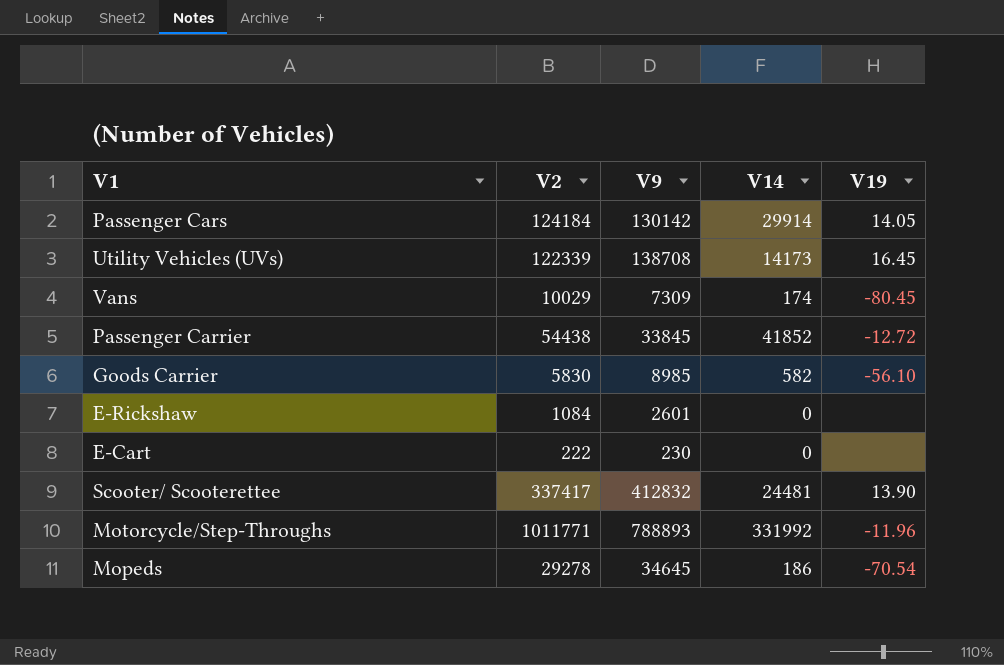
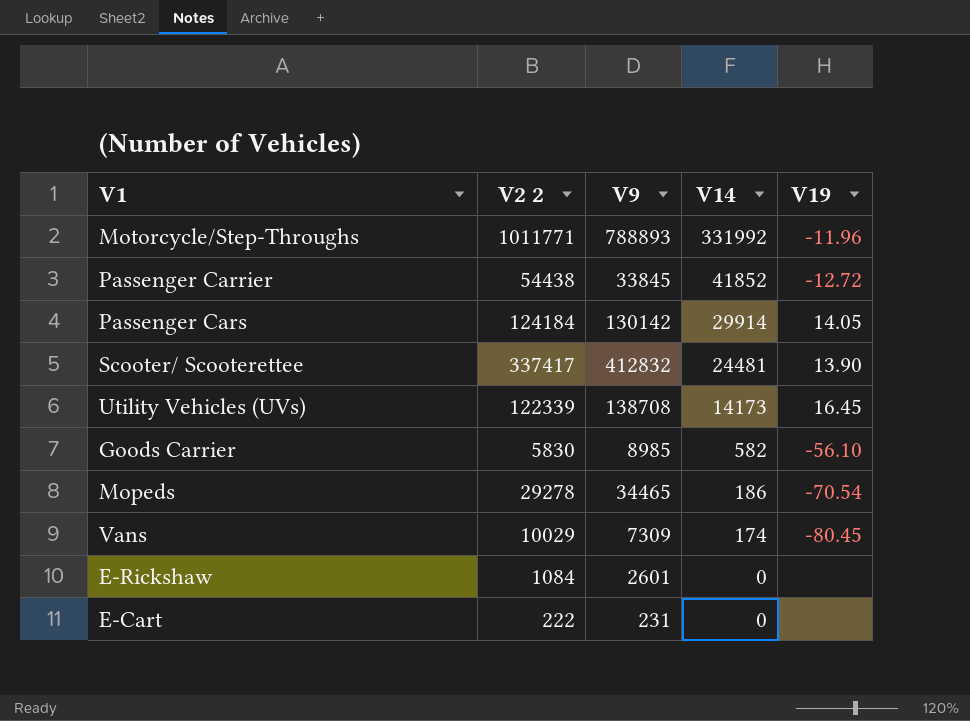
row order: none -> V14 descending
column name: V2 -> V2 2
Mopeds | V9: 34645 -> 34465
E-Cart | V9: 230 -> 231

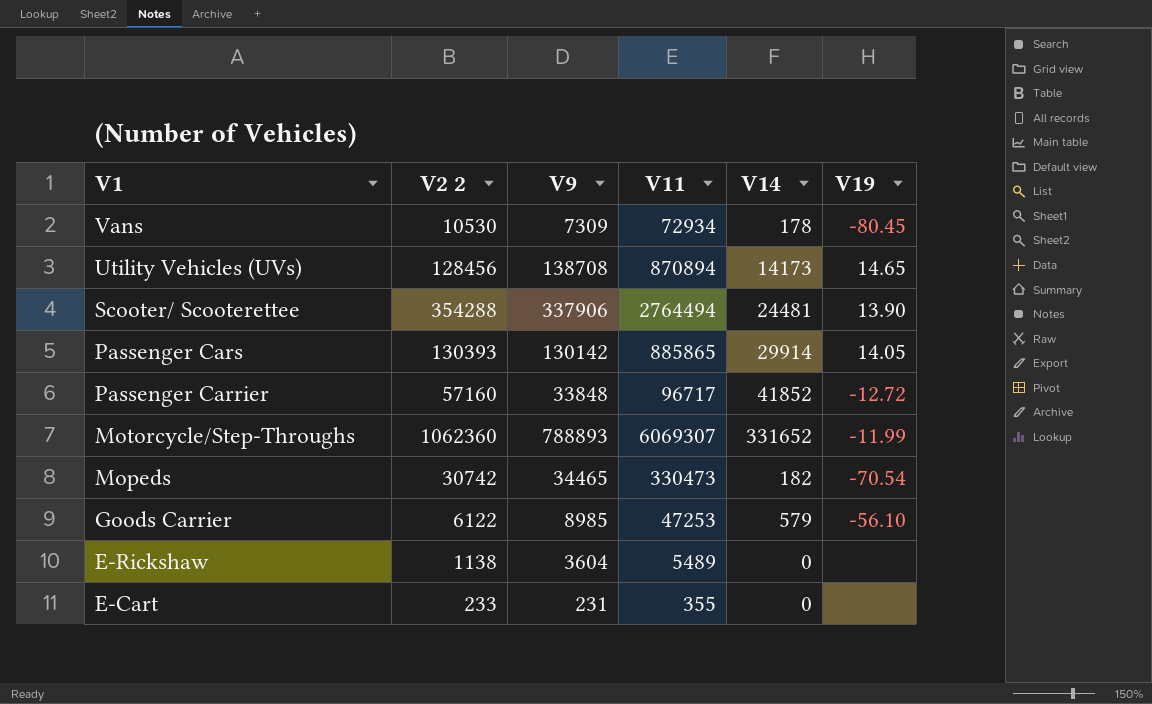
row order: V14 descending -> V1 descending
column V11 | position: none -> 4
Vans | V2 2: 10029 -> 10530
Vans | V14: 174 -> 178
Utility Vehicles (UVs) | V2 2: 122339 -> 128456
Utility Vehicles (UVs) | V19: 16.45 -> 14.65
Scooter/ Scooterettee | V2 2: 337417 -> 354288
Scooter/ Scooterettee | V9: 412832 -> 337906
Passenger Cars | V2 2: 124184 -> 130393
Passenger Carrier | V2 2: 54438 -> 57160
Passenger Carrier | V9: 33845 -> 33848
Motorcycle/Step-Throughs | V2 2: 1011771 -> 1062360
Motorcycle/Step-Throughs | V14: 331992 -> 331652
Motorcycle/Step-Throughs | V19: -11.96 -> -11.99
Mopeds | V2 2: 29278 -> 30742
Mopeds | V14: 186 -> 182
Goods Carrier | V2 2: 5830 -> 6122
Goods Carrier | V14: 582 -> 579
E-Rickshaw | V2 2: 1084 -> 1138
E-Rickshaw | V9: 2601 -> 3604
E-Cart | V2 2: 222 -> 233

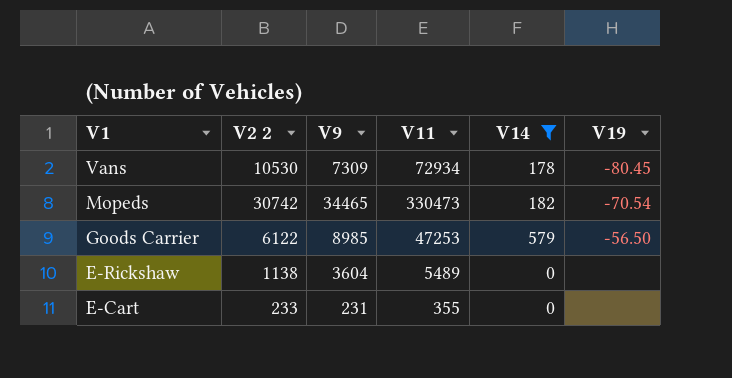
filter: none -> V14 <= 579
Goods Carrier | V19: -56.10 -> -56.50

